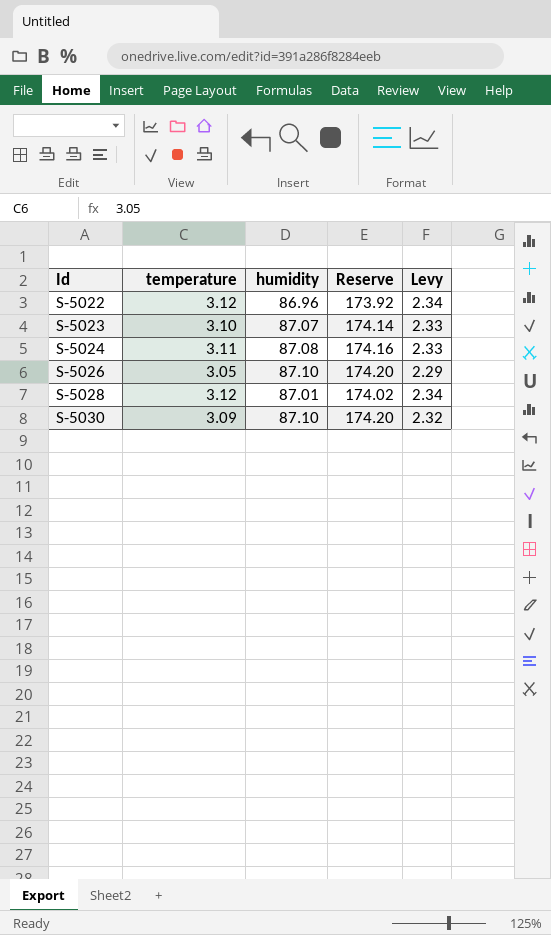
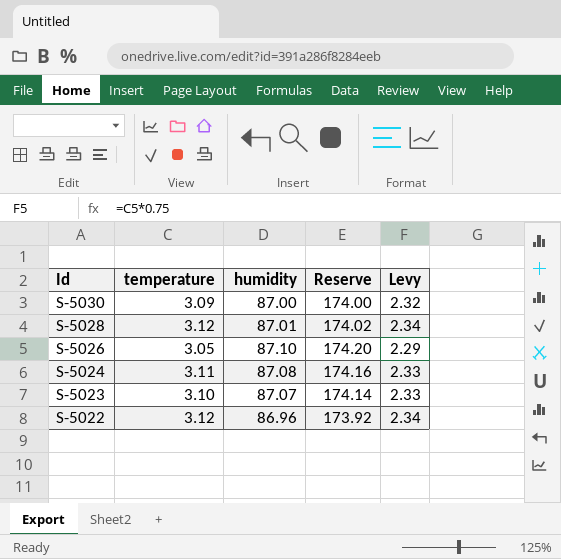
row order: Id ascending -> Id descending
S-5030 | humidity: 87.10 -> 87.00
S-5030 | Reserve: 174.20 -> 174.00

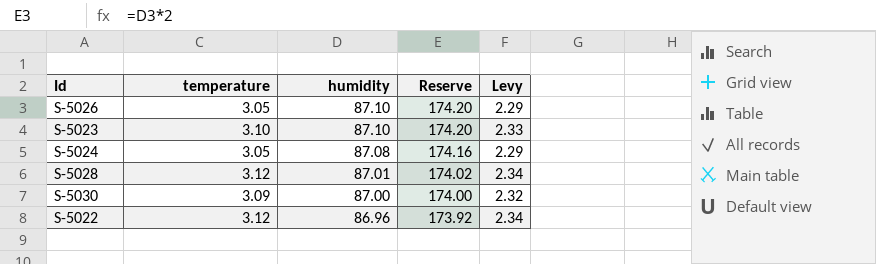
row order: Id descending -> humidity descending
S-5023 | humidity: 87.07 -> 87.10
S-5023 | Reserve: 174.14 -> 174.20
S-5024 | temperature: 3.11 -> 3.05
S-5024 | Levy: 2.33 -> 2.29

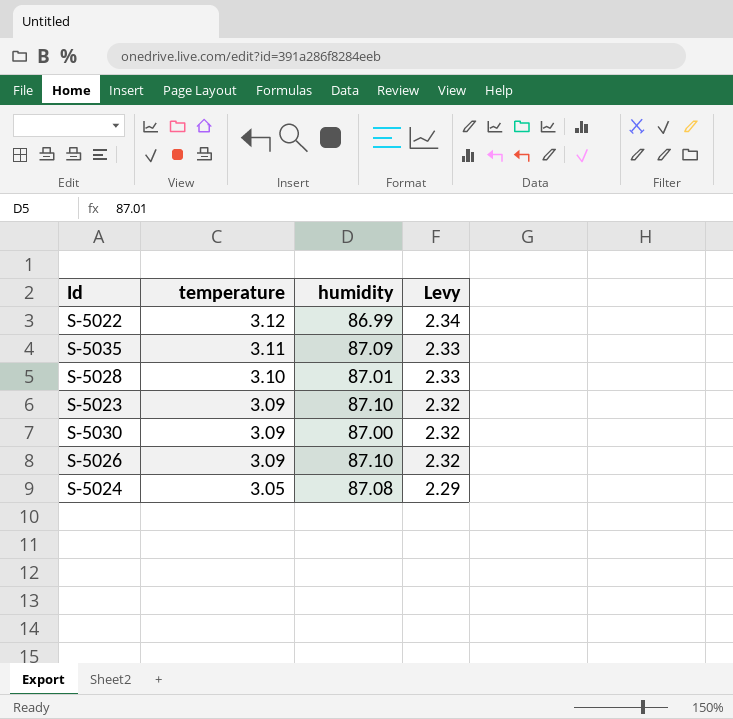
row order: humidity descending -> temperature descending
column Reserve | formula: [humidity] * 2 -> none
S-5022 | humidity: 86.96 -> 86.99
row S-5035: none -> 3.11 | 87.09 | 2.33
S-5028 | temperature: 3.12 -> 3.10
S-5028 | Levy: 2.34 -> 2.33
S-5023 | temperature: 3.10 -> 3.09
S-5023 | Levy: 2.33 -> 2.32
S-5026 | temperature: 3.05 -> 3.09
S-5026 | Levy: 2.29 -> 2.32

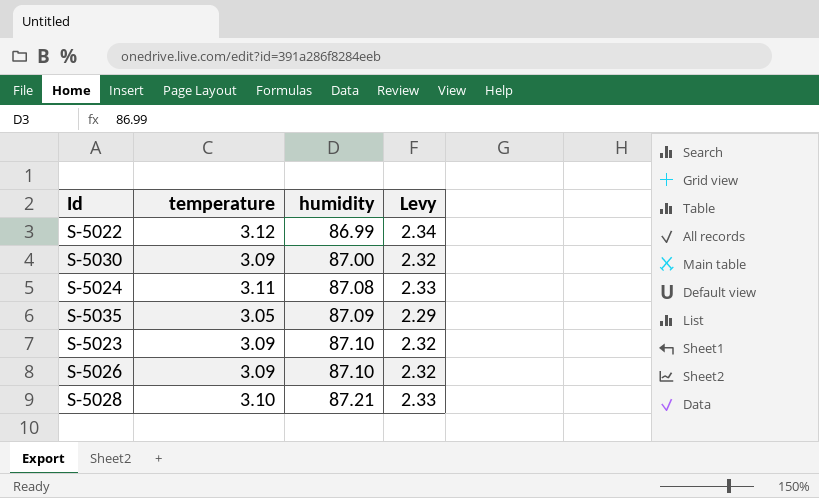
row order: temperature descending -> humidity ascending
S-5024 | temperature: 3.05 -> 3.11
S-5024 | Levy: 2.29 -> 2.33
S-5035 | temperature: 3.11 -> 3.05
S-5035 | Levy: 2.33 -> 2.29
S-5028 | humidity: 87.01 -> 87.21

